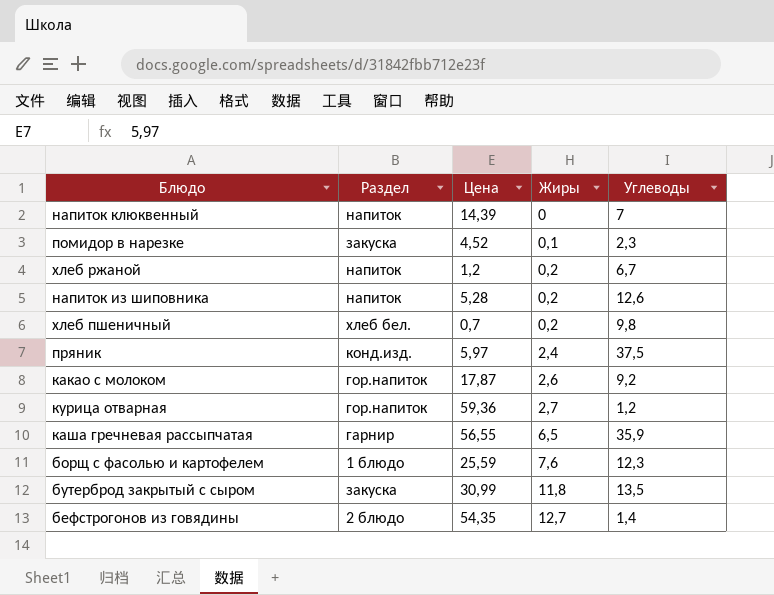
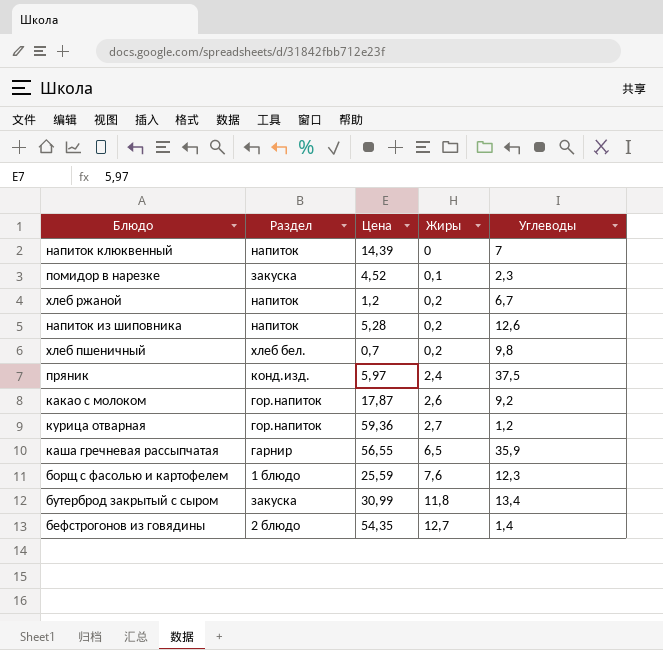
бутерброд закрытый с сыром | Углеводы: 13,5 -> 13,4

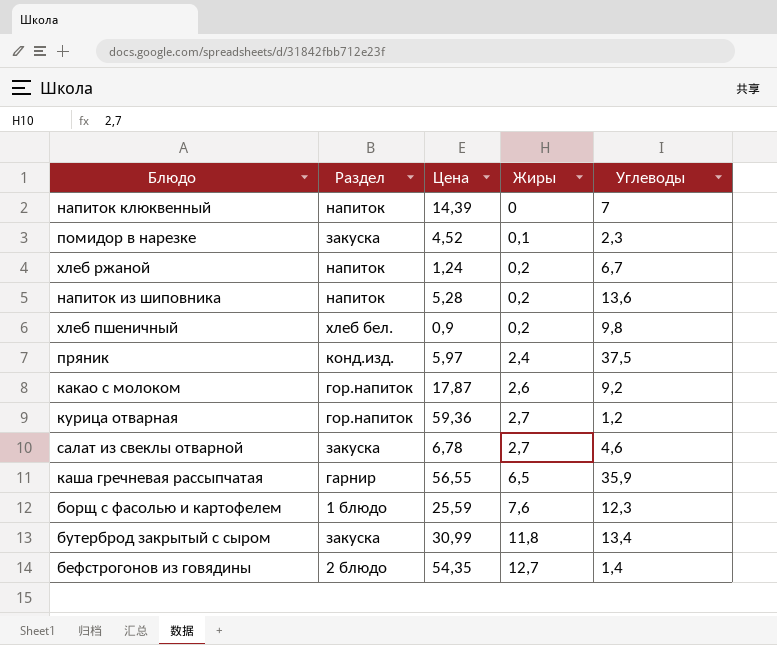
хлеб ржаной | Цена: 1,2 -> 1,24
напиток из шиповника | Углеводы: 12,6 -> 13,6
хлеб пшеничный | Цена: 0,7 -> 0,9
row салат из свеклы отварной: none -> закуска | 6,78 | 2,7 | 4,6

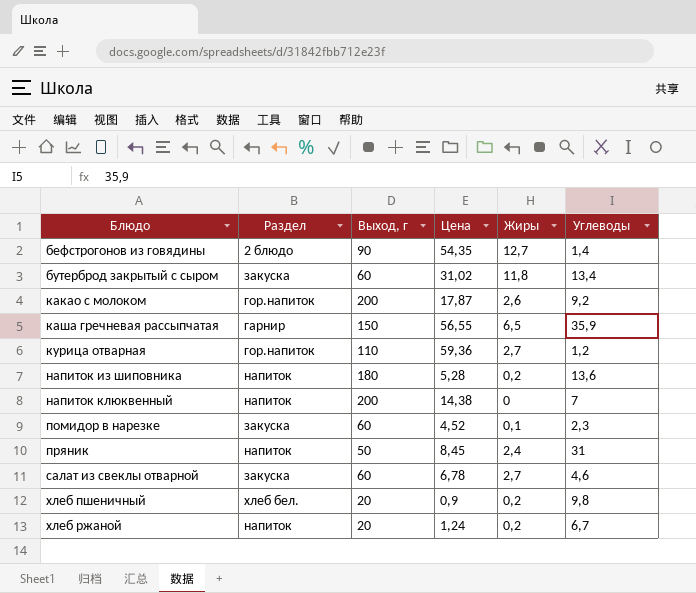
row order: Жиры ascending -> Блюдо ascending
column Выход, г | position: none -> 3
row борщ с фасолью и картофелем: 1 блюдо | 25,59 | 7,6 | 12,3 -> none
бутерброд закрытый с сыром | Цена: 30,99 -> 31,02
напиток клюквенный | Цена: 14,39 -> 14,38
пряник | Раздел: конд.изд. -> напиток
пряник | Цена: 5,97 -> 8,45
пряник | Углеводы: 37,5 -> 31

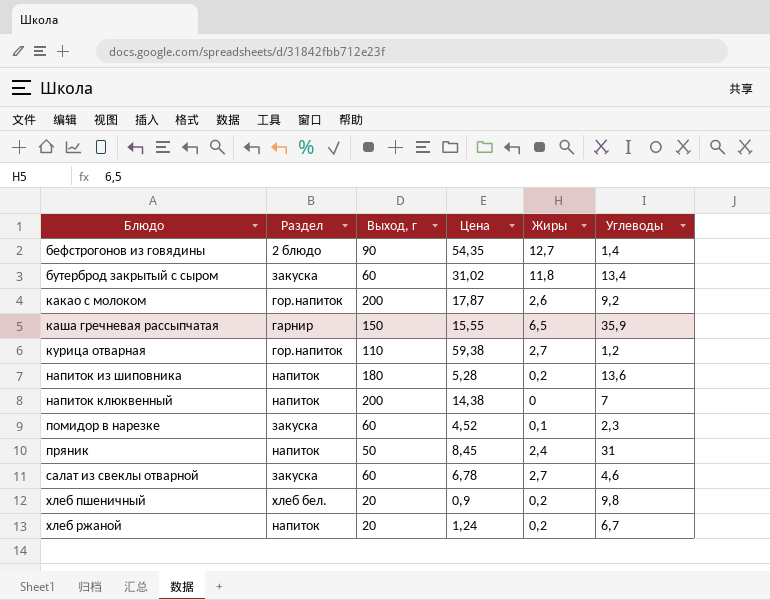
каша гречневая рассыпчатая | Цена: 56,55 -> 15,55
курица отварная | Цена: 59,36 -> 59,38

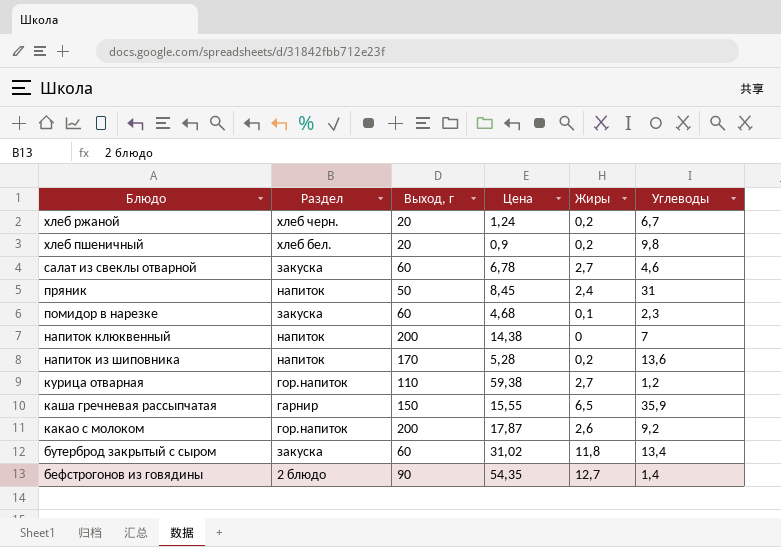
row order: Блюдо ascending -> Блюдо descending
хлеб ржаной | Раздел: напиток -> хлеб черн.
помидор в нарезке | Цена: 4,52 -> 4,68
напиток из шиповника | Выход, г: 180 -> 170

